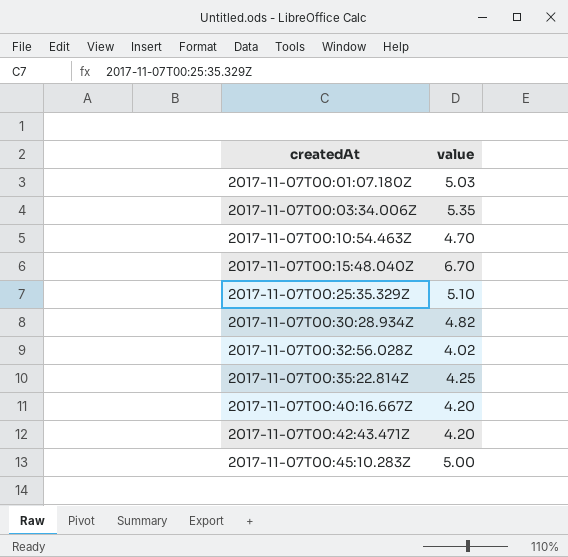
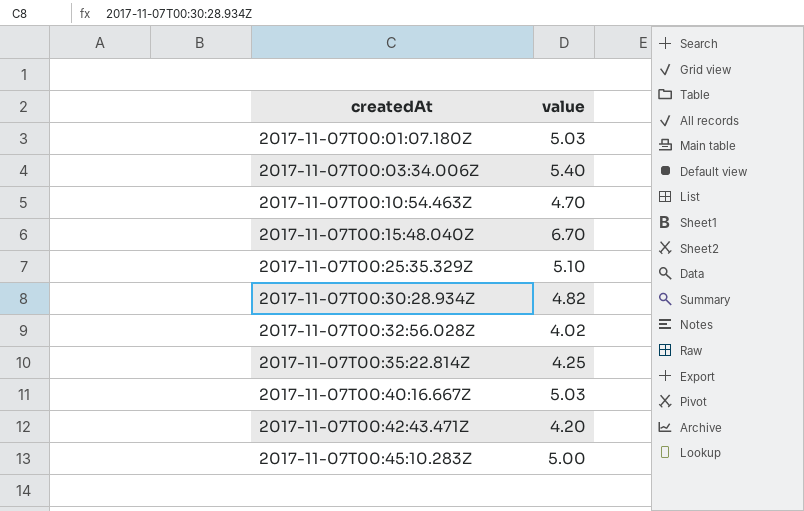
2017-11-07T00:03:34.006Z | value: 5.35 -> 5.40
2017-11-07T00:40:16.667Z | value: 4.20 -> 5.03

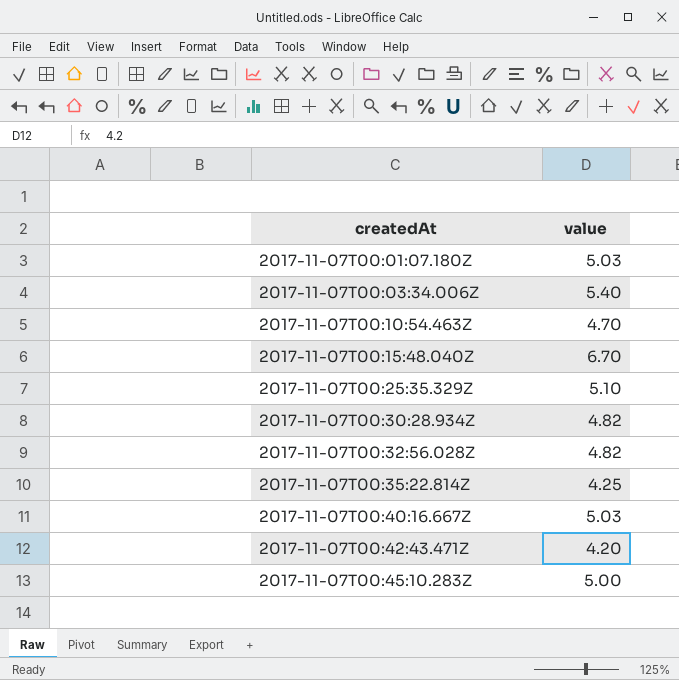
2017-11-07T00:32:56.028Z | value: 4.02 -> 4.82

